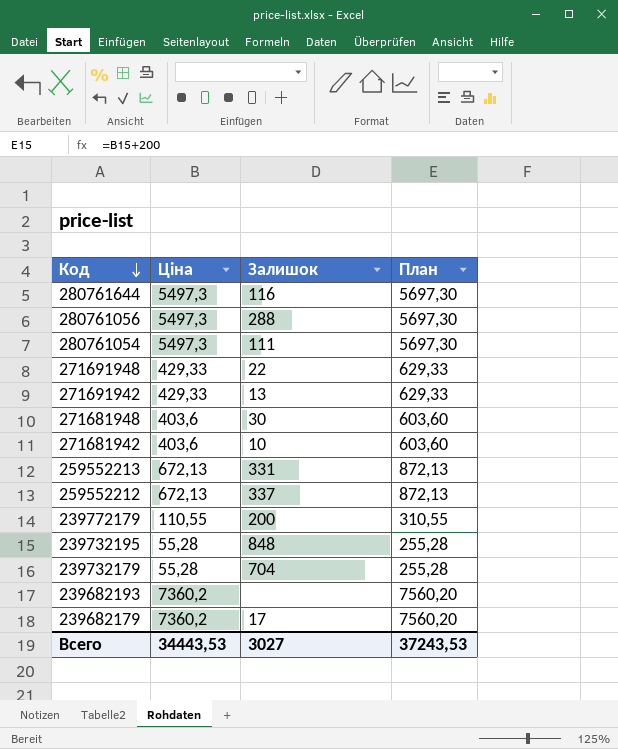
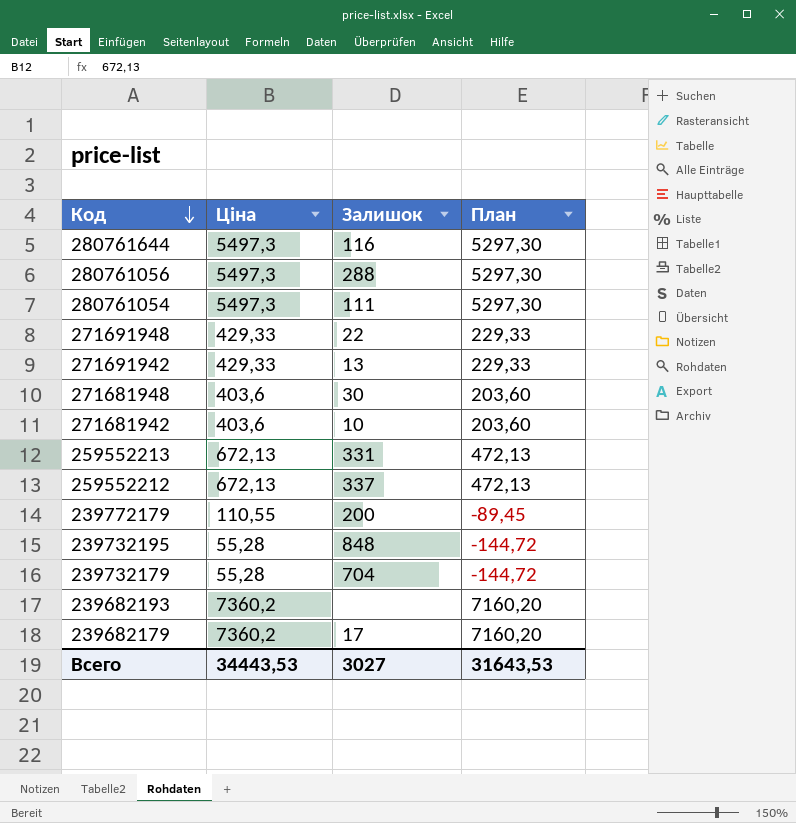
column План | formula: [Ціна] + 200 -> [Ціна] - 200
Всего | План: 37243,53 -> 31643,53

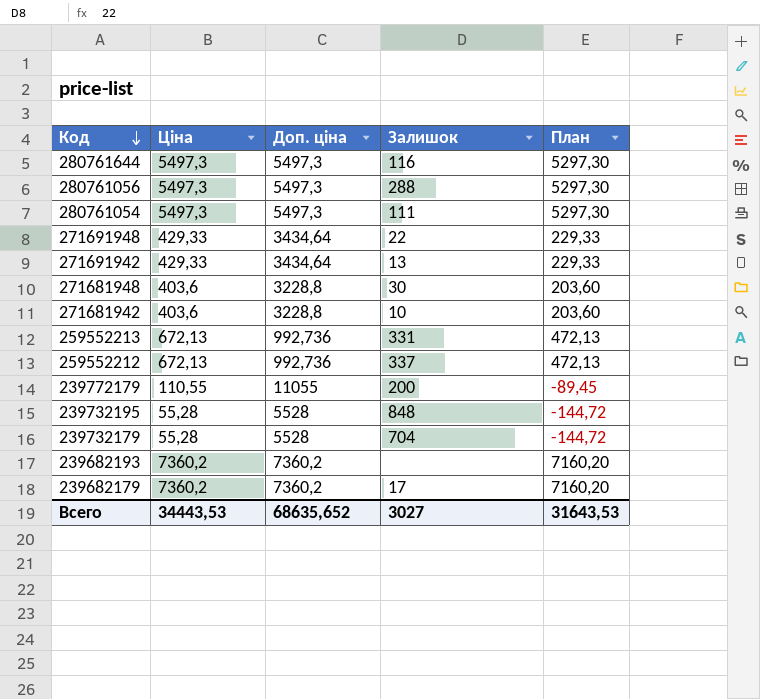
column Доп. ціна | position: none -> 3

